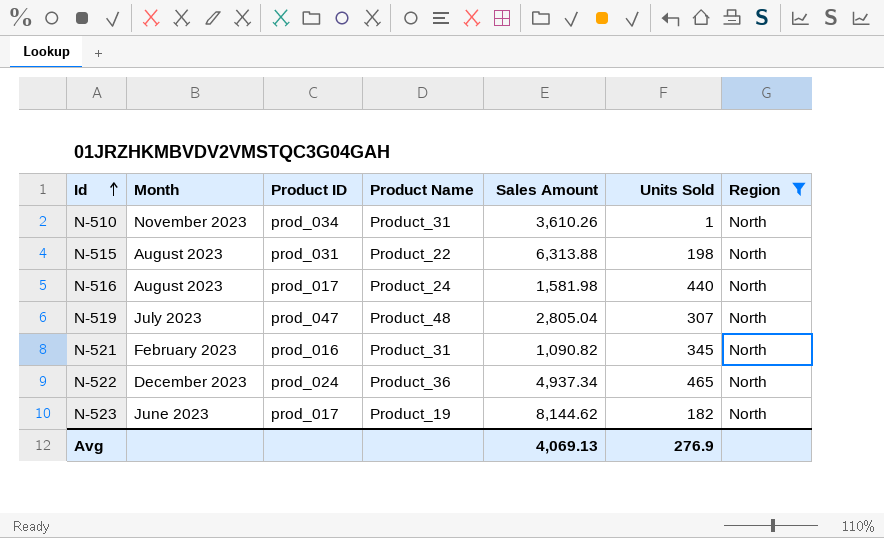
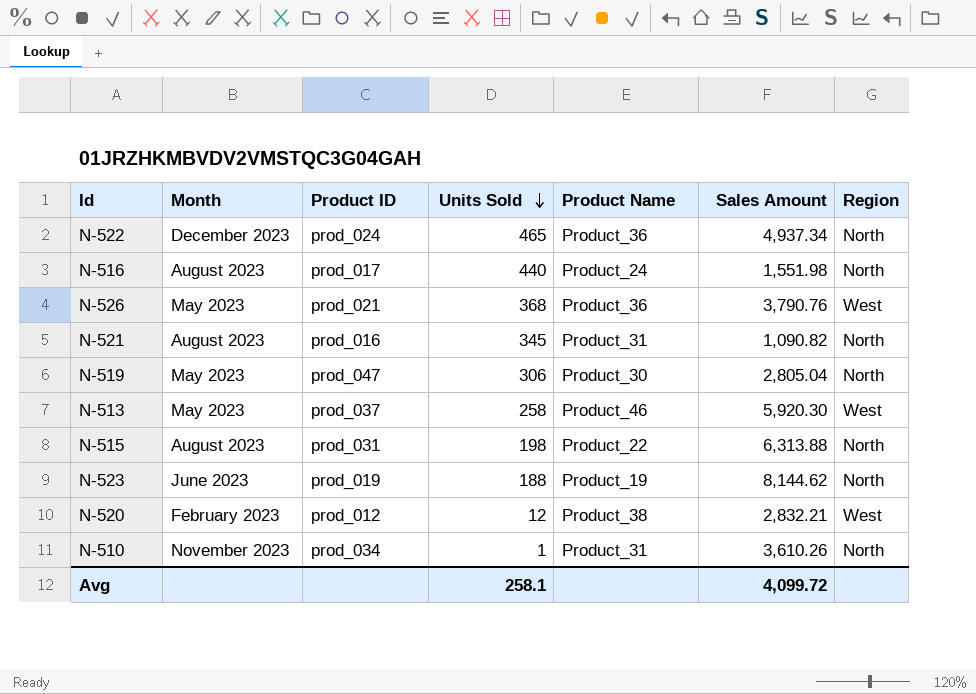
filter: Region = North -> none
row order: Id ascending -> Units Sold descending
column Units Sold | position: 6 -> 4
N-516 | Sales Amount: 1,581.98 -> 1,551.98
N-521 | Month: February 2023 -> August 2023
N-519 | Month: July 2023 -> May 2023
N-519 | Units Sold: 307 -> 306
N-519 | Product Name: Product_48 -> Product_30
N-523 | Product ID: prod_017 -> prod_019
N-523 | Units Sold: 182 -> 188
Avg | Units Sold: 276.9 -> 258.1
Avg | Sales Amount: 4,069.13 -> 4,099.72

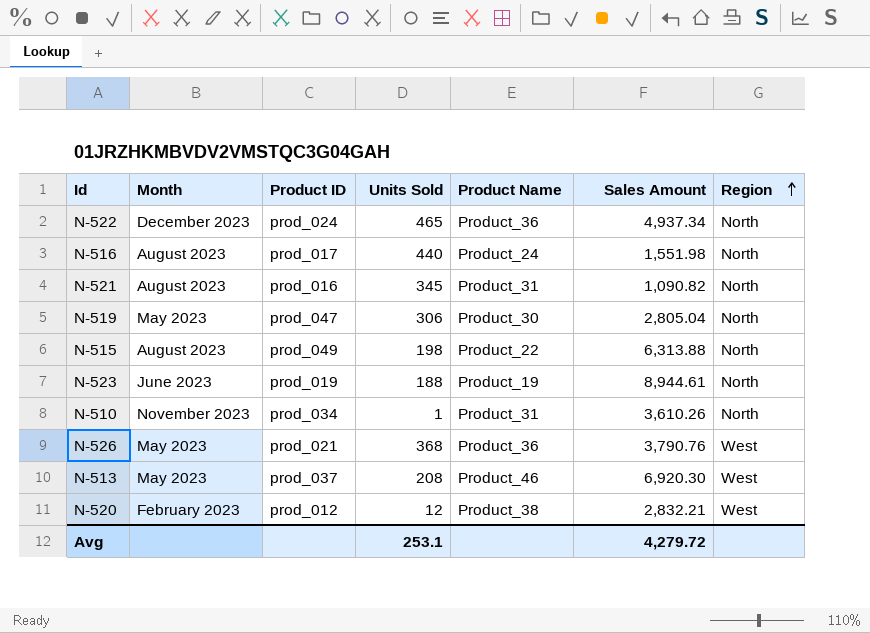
row order: Units Sold descending -> Region ascending
N-515 | Product ID: prod_031 -> prod_049
N-523 | Sales Amount: 8,144.62 -> 8,944.61
N-513 | Units Sold: 258 -> 208
N-513 | Sales Amount: 5,920.30 -> 6,920.30
Avg | Units Sold: 258.1 -> 253.1
Avg | Sales Amount: 4,099.72 -> 4,279.72

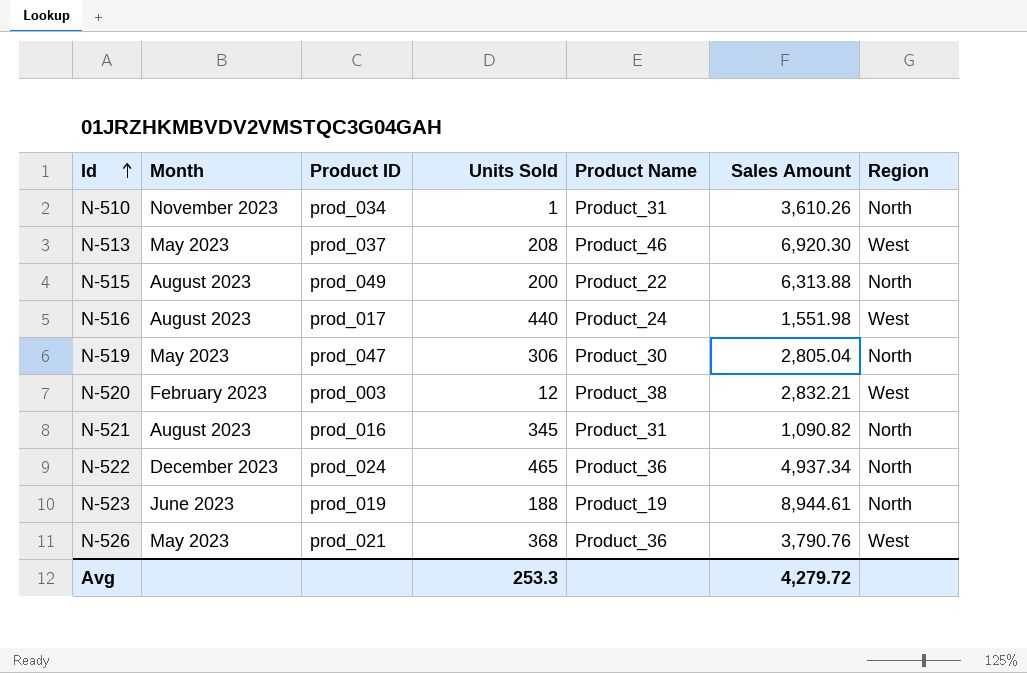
row order: Region ascending -> Id ascending
N-515 | Units Sold: 198 -> 200
N-516 | Region: North -> West
N-520 | Product ID: prod_012 -> prod_003
Avg | Units Sold: 253.1 -> 253.3

